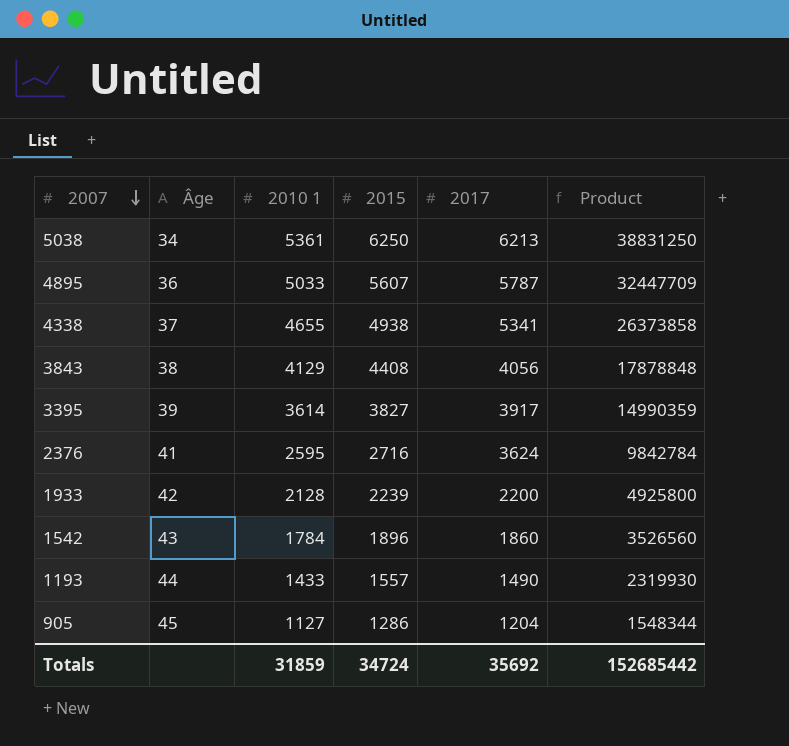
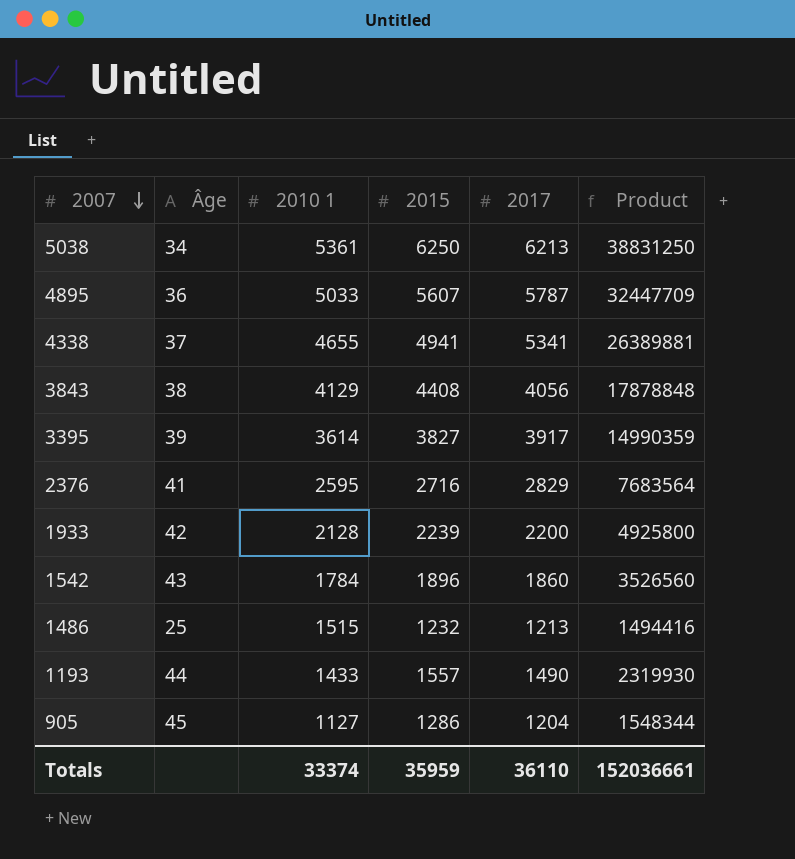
4338 | 2015: 4938 -> 4941
4338 | Product: 26373858 -> 26389881
2376 | 2017: 3624 -> 2829
2376 | Product: 9842784 -> 7683564
row 1486: none -> 25 | 1515 | 1232 | 1213 | 1494416
Totals | 2010 1: 31859 -> 33374
Totals | 2015: 34724 -> 35959
Totals | 2017: 35692 -> 36110
Totals | Product: 152685442 -> 152036661

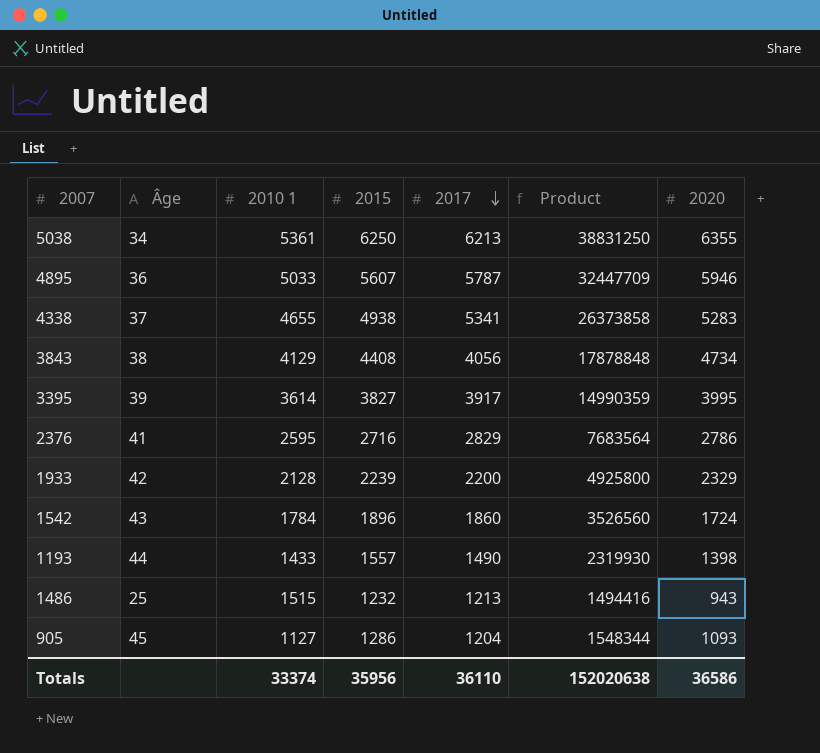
row order: 2007 descending -> 2017 descending
column 2020 | position: none -> 7
4338 | 2015: 4941 -> 4938
4338 | Product: 26389881 -> 26373858
Totals | 2015: 35959 -> 35956
Totals | Product: 152036661 -> 152020638

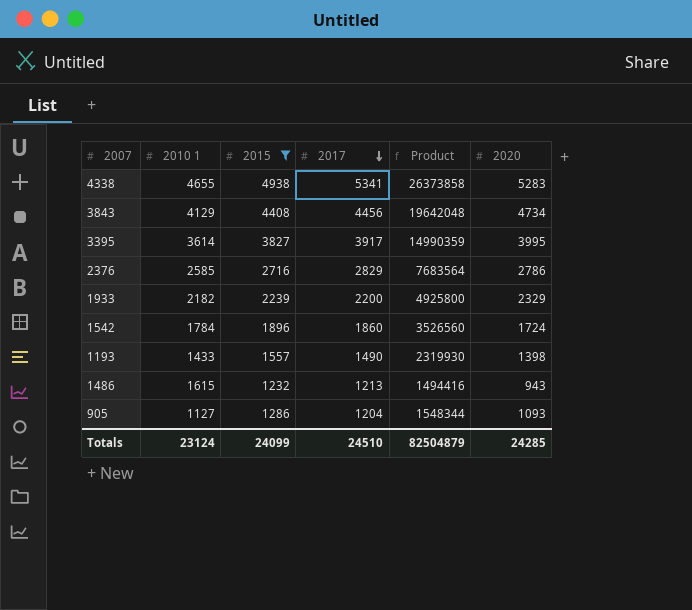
filter: none -> 2015 <= 4938
column Âge | position: 2 -> none
3843 | 2017: 4056 -> 4456
3843 | Product: 17878848 -> 19642048
2376 | 2010 1: 2595 -> 2585
1933 | 2010 1: 2128 -> 2182
1486 | 2010 1: 1515 -> 1615
Totals | 2010 1: 33374 -> 23124
Totals | 2015: 35956 -> 24099
Totals | 2017: 36110 -> 24510
Totals | Product: 152020638 -> 82504879
Totals | 2020: 36586 -> 24285

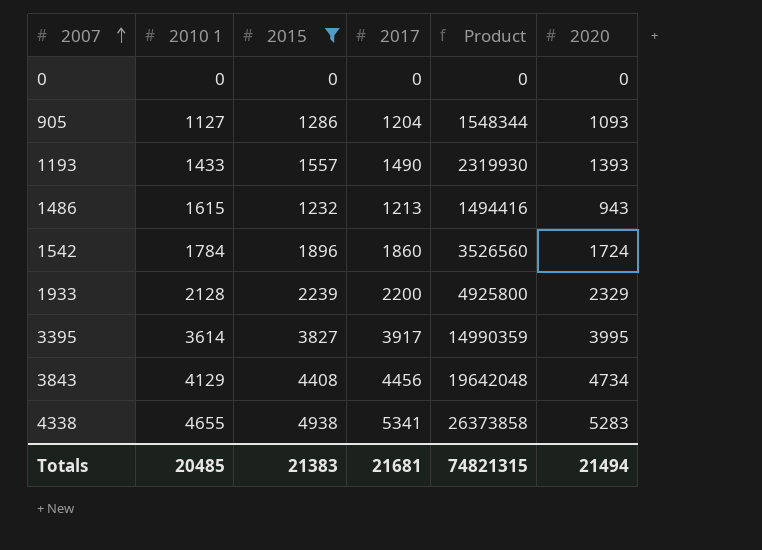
row order: 2017 descending -> 2007 ascending
row 2376: 2585 | 2716 | 2829 | 7683564 | 2786 -> none
row 0: none -> 0 | 0 | 0 | 0 | 0
1193 | 2020: 1398 -> 1393
1933 | 2010 1: 2182 -> 2128
Totals | 2010 1: 23124 -> 20485
Totals | 2015: 24099 -> 21383
Totals | 2017: 24510 -> 21681
Totals | Product: 82504879 -> 74821315
Totals | 2020: 24285 -> 21494

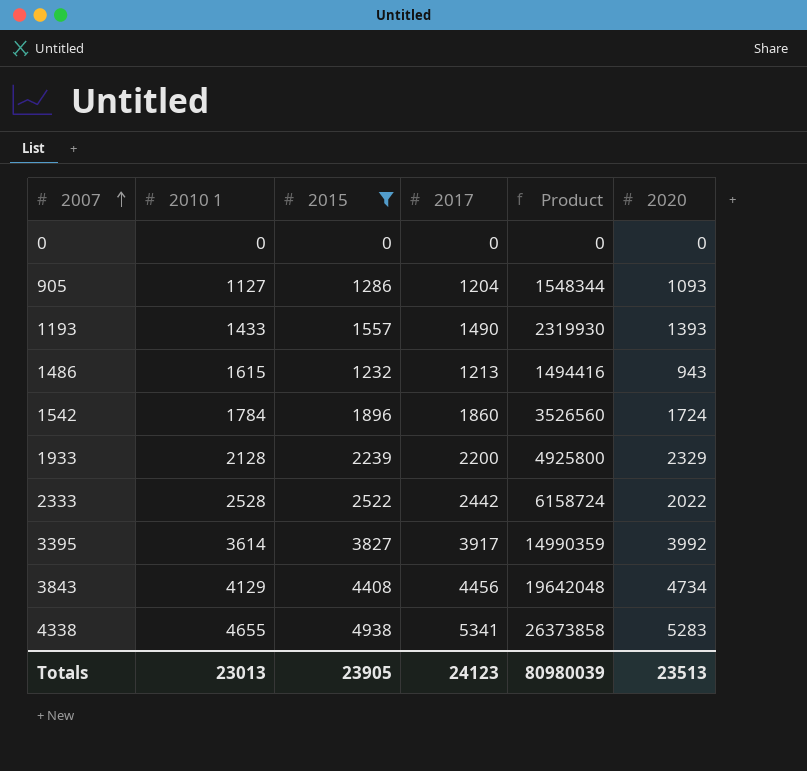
row 2333: none -> 2528 | 2522 | 2442 | 6158724 | 2022
3395 | 2020: 3995 -> 3992
Totals | 2010 1: 20485 -> 23013
Totals | 2015: 21383 -> 23905
Totals | 2017: 21681 -> 24123
Totals | Product: 74821315 -> 80980039
Totals | 2020: 21494 -> 23513

